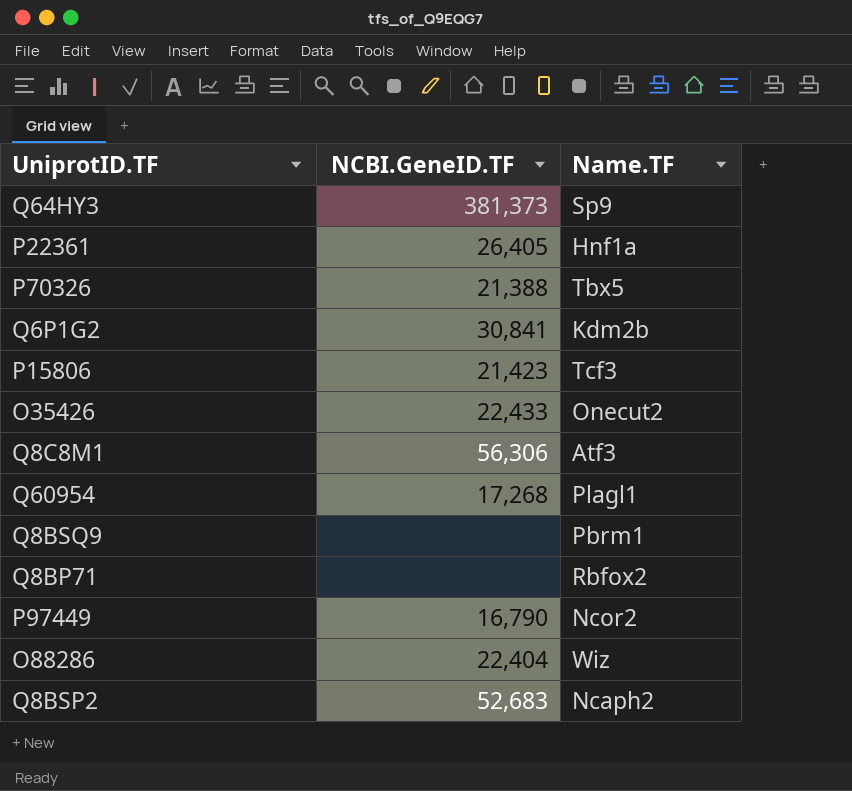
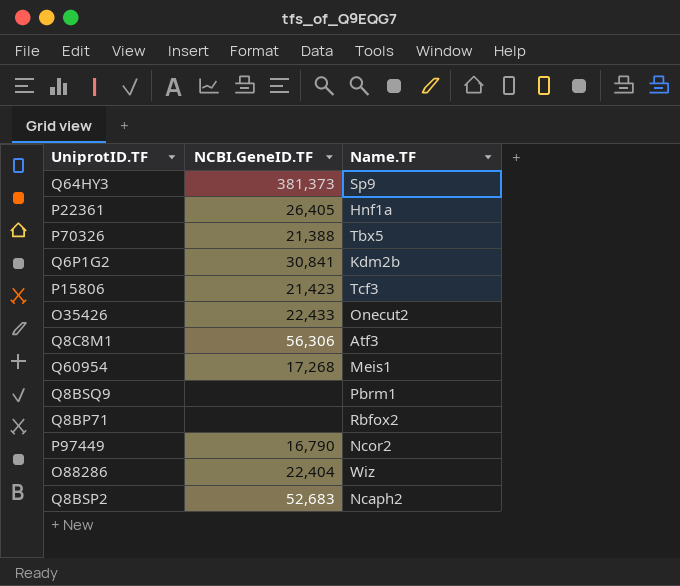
Q60954 | Name.TF: Plagl1 -> Meis1

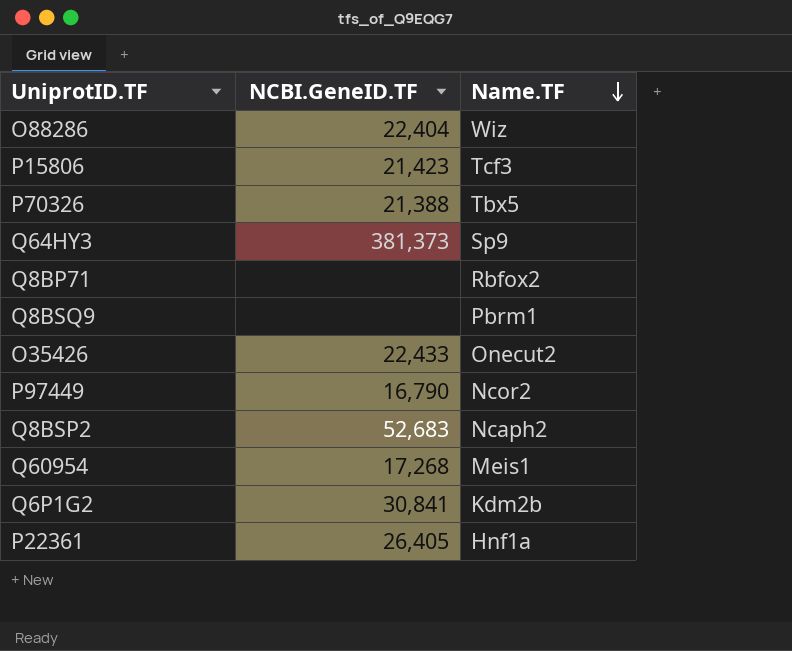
row order: none -> Name.TF descending
row Q8C8M1: 56,306 | Atf3 -> none

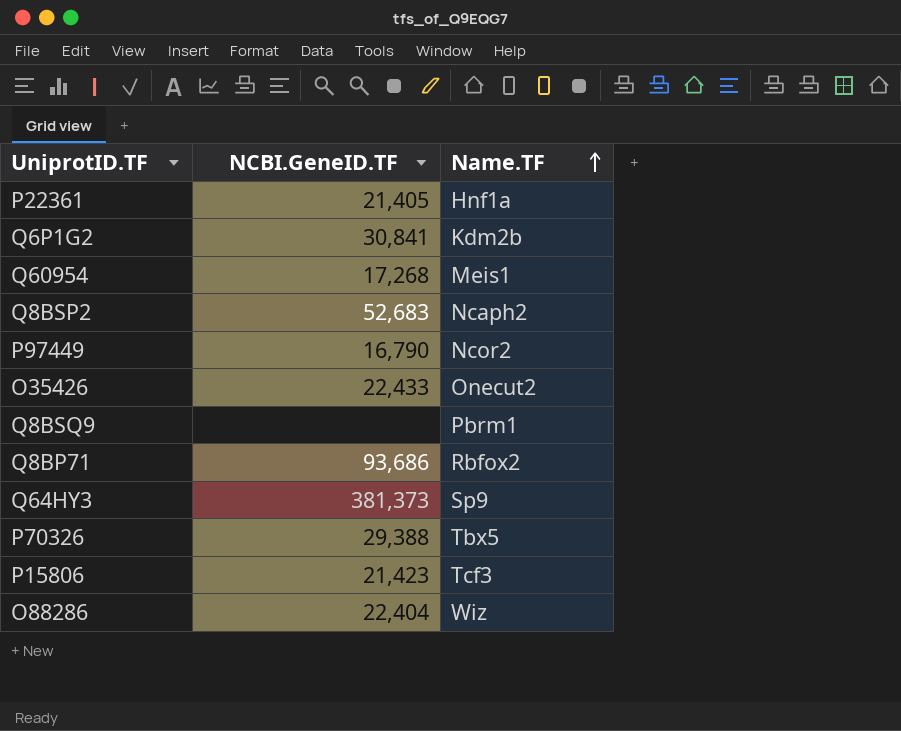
row order: Name.TF descending -> Name.TF ascending
P22361 | NCBI.GeneID.TF: 26,405 -> 21,405
Q8BP71 | NCBI.GeneID.TF: none -> 93,686
P70326 | NCBI.GeneID.TF: 21,388 -> 29,388

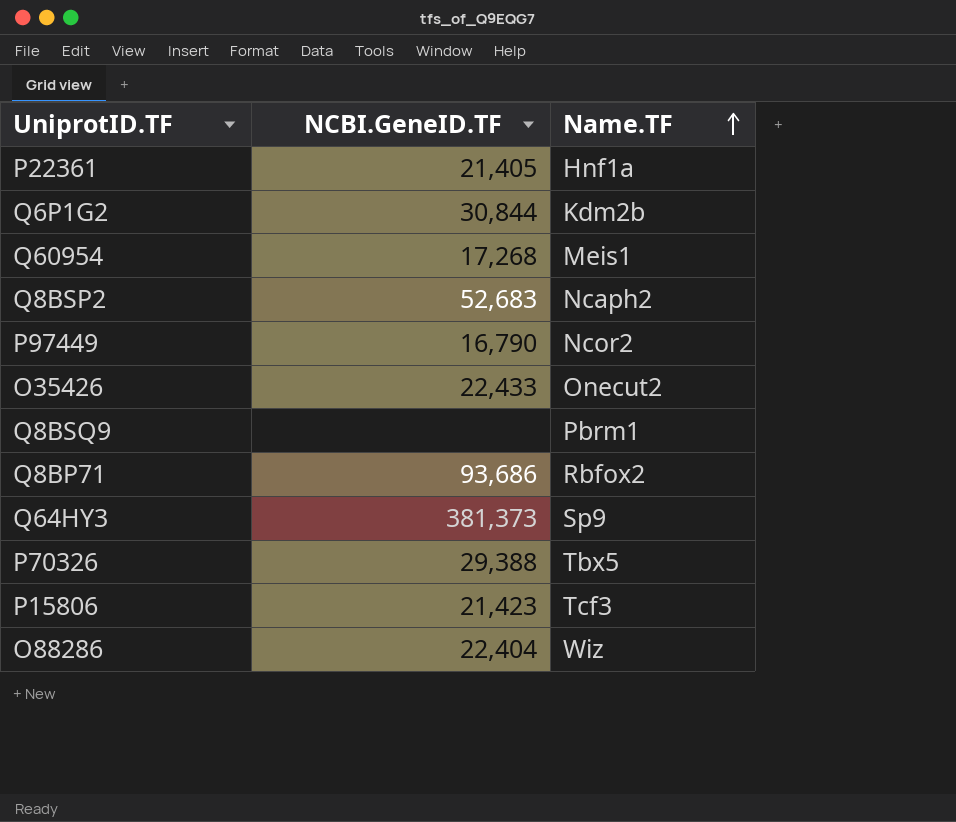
Q6P1G2 | NCBI.GeneID.TF: 30,841 -> 30,844

